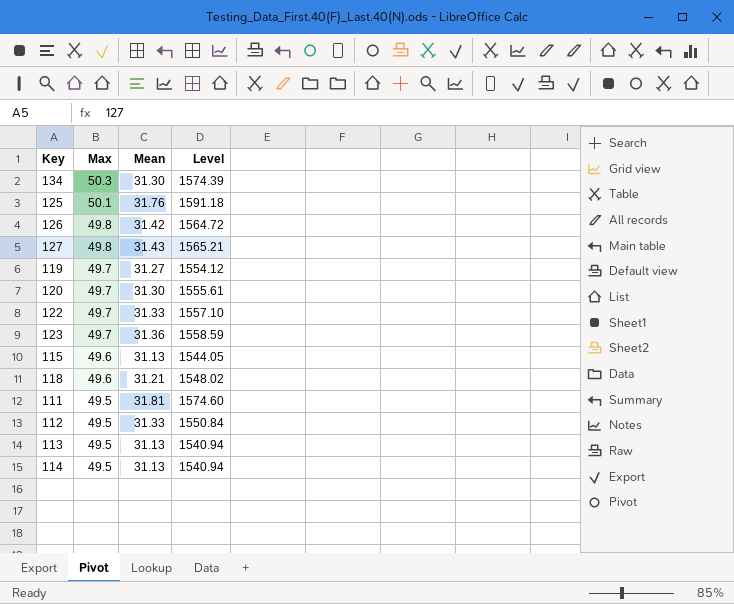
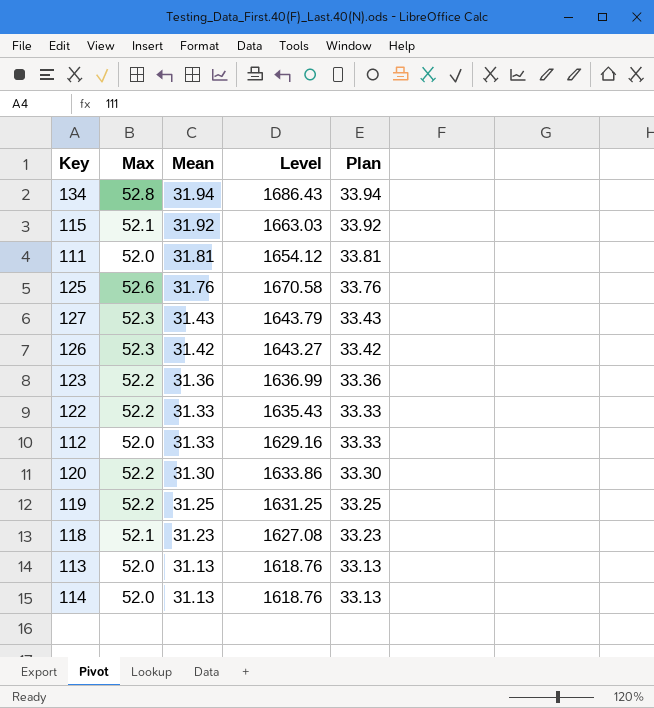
row order: Max descending -> Mean descending
column Plan | formula: none -> [Mean] + 2
134 | Max: 50.3 -> 52.8
134 | Mean: 31.30 -> 31.94
134 | Level: 1574.39 -> 1686.43
115 | Max: 49.6 -> 52.1
115 | Mean: 31.13 -> 31.92
115 | Level: 1544.05 -> 1663.03
111 | Max: 49.5 -> 52.0
111 | Level: 1574.60 -> 1654.12
125 | Max: 50.1 -> 52.6
125 | Level: 1591.18 -> 1670.58
127 | Max: 49.8 -> 52.3
127 | Level: 1565.21 -> 1643.79
126 | Max: 49.8 -> 52.3
126 | Level: 1564.72 -> 1643.27
123 | Max: 49.7 -> 52.2
123 | Level: 1558.59 -> 1636.99
122 | Max: 49.7 -> 52.2
122 | Level: 1557.10 -> 1635.43
112 | Max: 49.5 -> 52.0
112 | Level: 1550.84 -> 1629.16
120 | Max: 49.7 -> 52.2
120 | Level: 1555.61 -> 1633.86
119 | Max: 49.7 -> 52.2
119 | Mean: 31.27 -> 31.25
119 | Level: 1554.12 -> 1631.25
118 | Max: 49.6 -> 52.1
118 | Mean: 31.21 -> 31.23
118 | Level: 1548.02 -> 1627.08
113 | Max: 49.5 -> 52.0
113 | Level: 1540.94 -> 1618.76
114 | Max: 49.5 -> 52.0
114 | Level: 1540.94 -> 1618.76

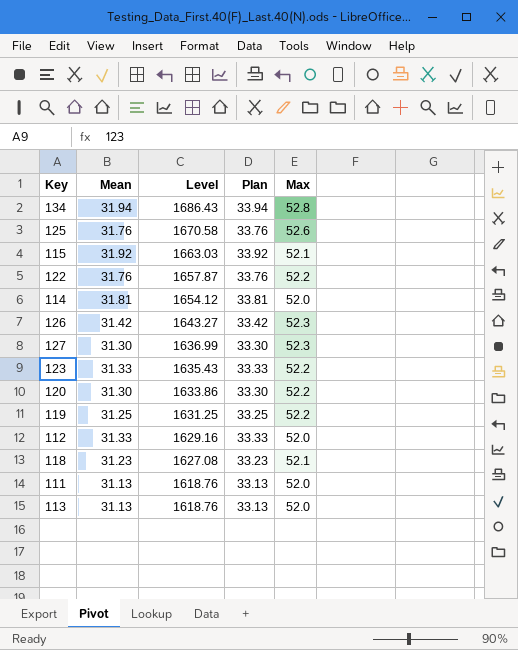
row order: Mean descending -> Level descending
column Max | position: 2 -> 5
122 | Mean: 31.33 -> 31.76
122 | Level: 1635.43 -> 1657.87
122 | Plan: 33.33 -> 33.76
114 | Mean: 31.13 -> 31.81
114 | Level: 1618.76 -> 1654.12
114 | Plan: 33.13 -> 33.81
127 | Mean: 31.43 -> 31.30
127 | Level: 1643.79 -> 1636.99
127 | Plan: 33.43 -> 33.30
123 | Mean: 31.36 -> 31.33
123 | Level: 1636.99 -> 1635.43
123 | Plan: 33.36 -> 33.33
111 | Mean: 31.81 -> 31.13
111 | Level: 1654.12 -> 1618.76
111 | Plan: 33.81 -> 33.13

